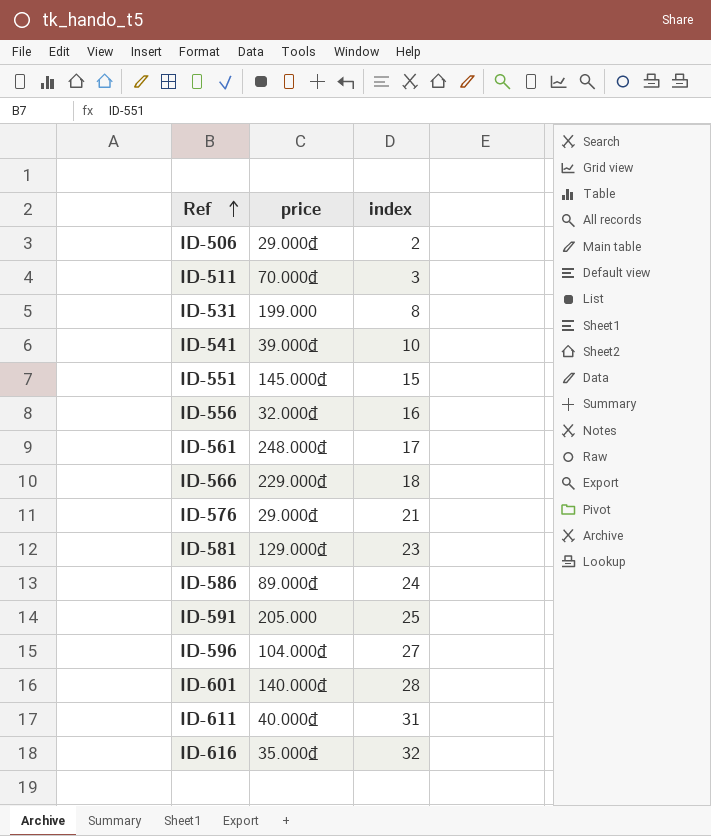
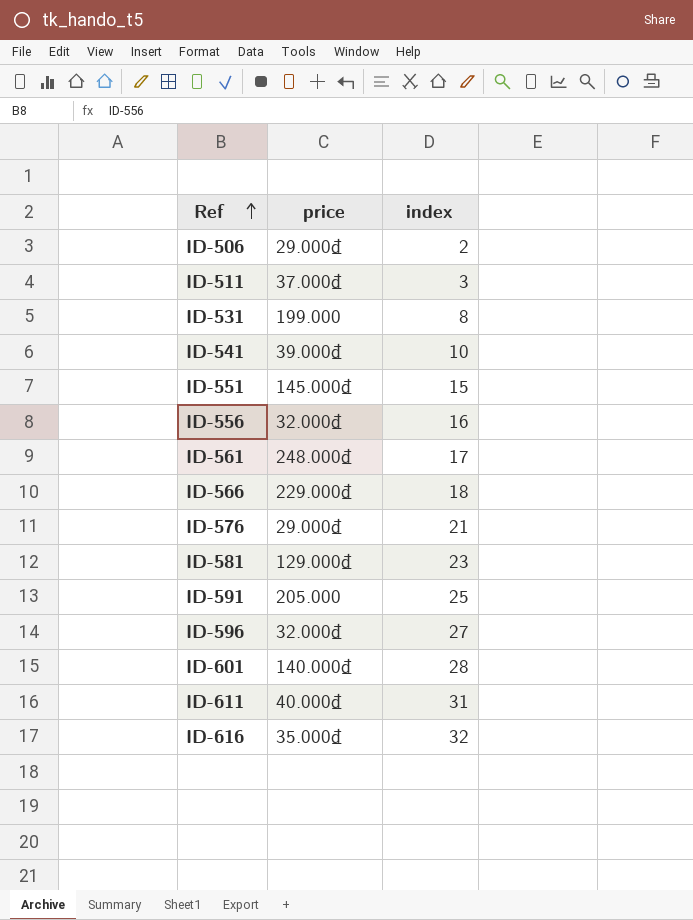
row ID-586: 89.000₫ | 24 -> none
ID-511 | price: 70.000₫ -> 37.000₫
ID-596 | price: 104.000₫ -> 32.000₫

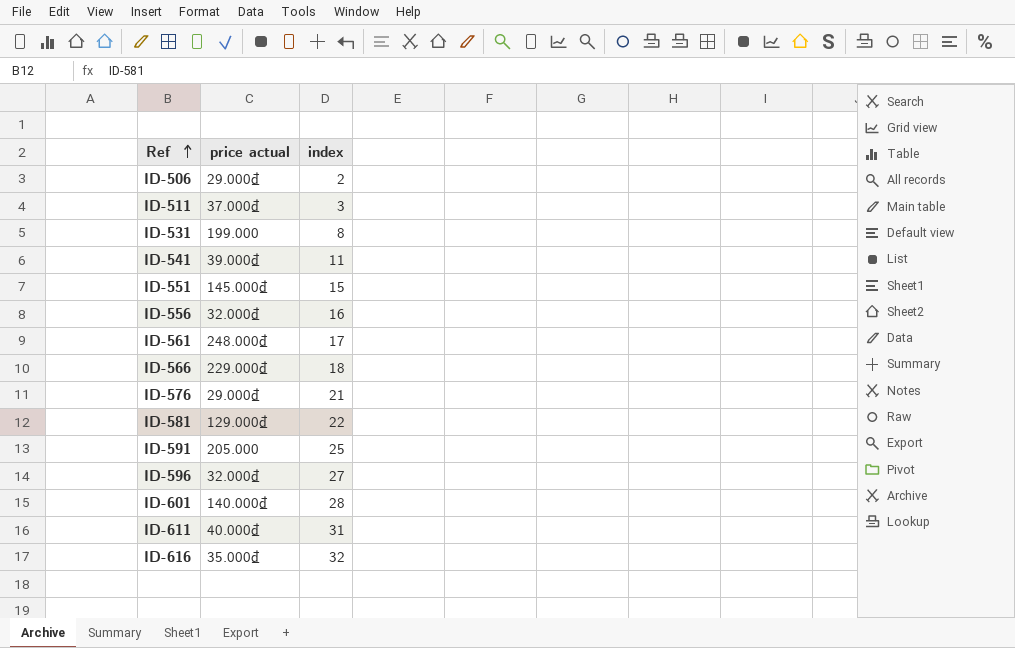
column name: price -> price actual
ID-541 | index: 10 -> 11
ID-581 | index: 23 -> 22

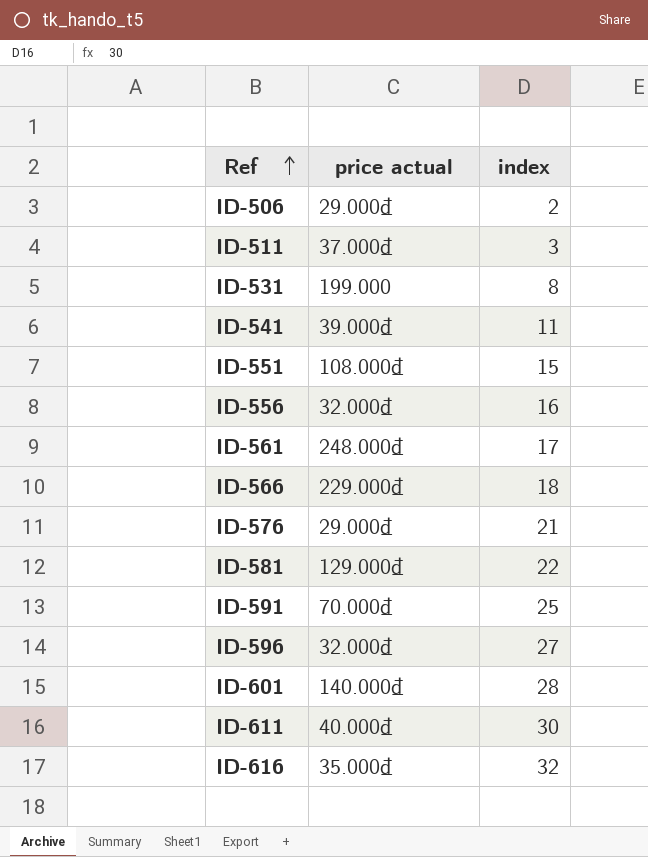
ID-551 | price actual: 145.000₫ -> 108.000₫
ID-591 | price actual: 205.000 -> 70.000₫
ID-611 | index: 31 -> 30

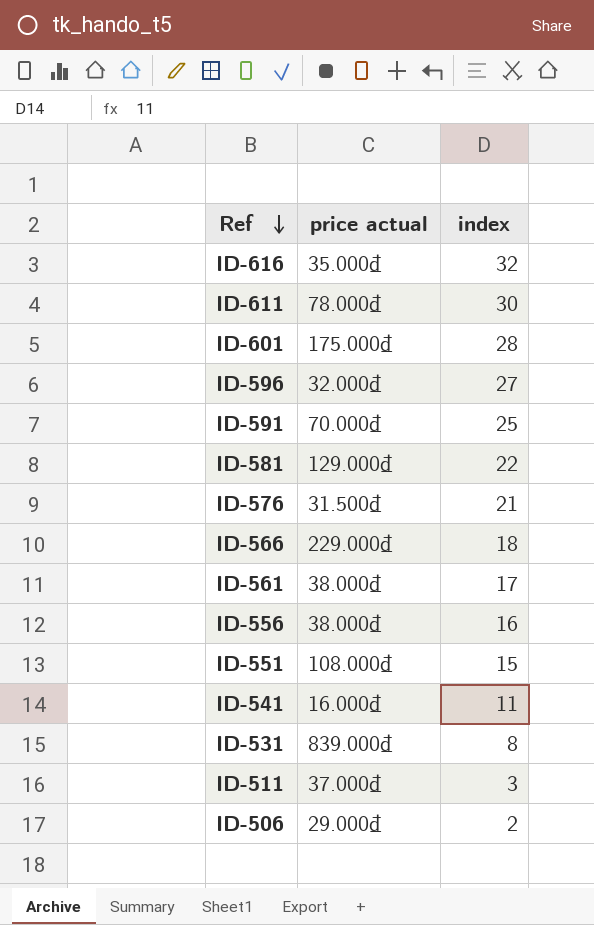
row order: Ref ascending -> Ref descending
ID-611 | price actual: 40.000₫ -> 78.000₫
ID-601 | price actual: 140.000₫ -> 175.000₫
ID-576 | price actual: 29.000₫ -> 31.500₫
ID-561 | price actual: 248.000₫ -> 38.000₫
ID-556 | price actual: 32.000₫ -> 38.000₫
ID-541 | price actual: 39.000₫ -> 16.000₫
ID-531 | price actual: 199.000 -> 839.000₫

